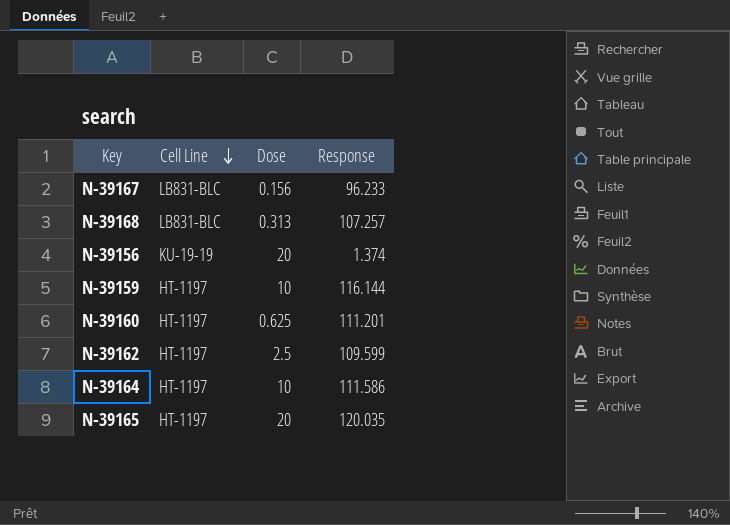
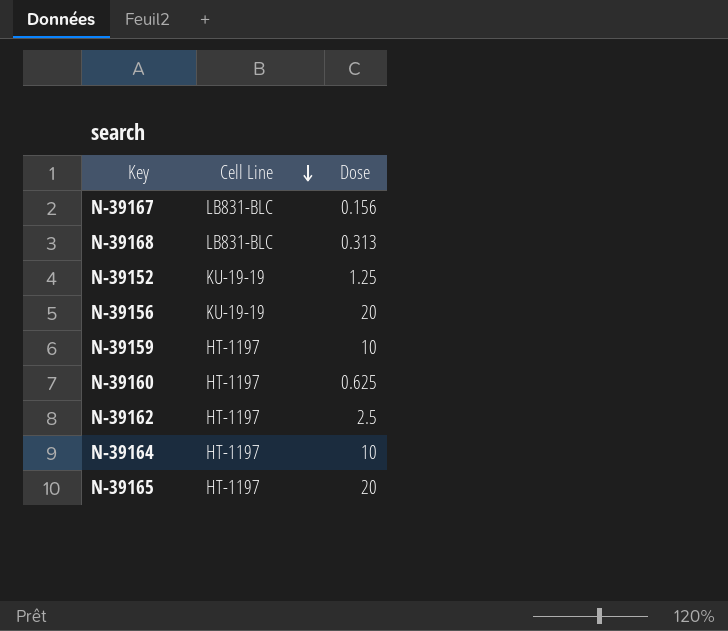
column Response | position: 4 -> none
row N-39152: none -> KU-19-19 | 1.25

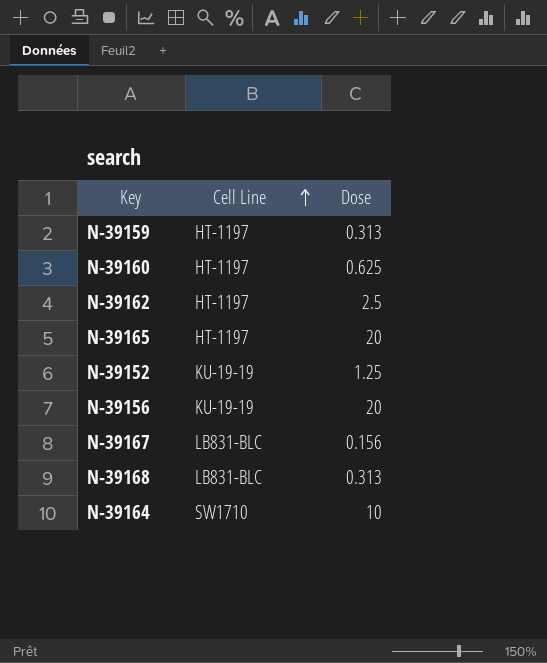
row order: Cell Line descending -> Cell Line ascending
N-39159 | Dose: 10 -> 0.313
N-39164 | Cell Line: HT-1197 -> SW1710

